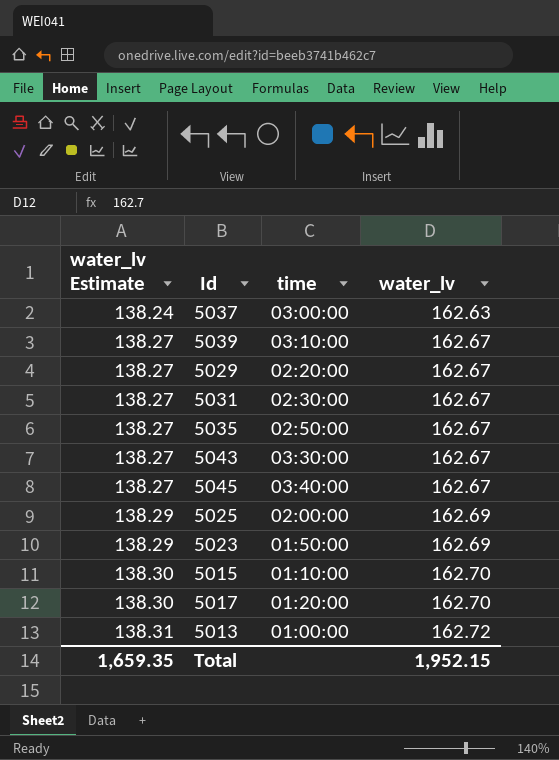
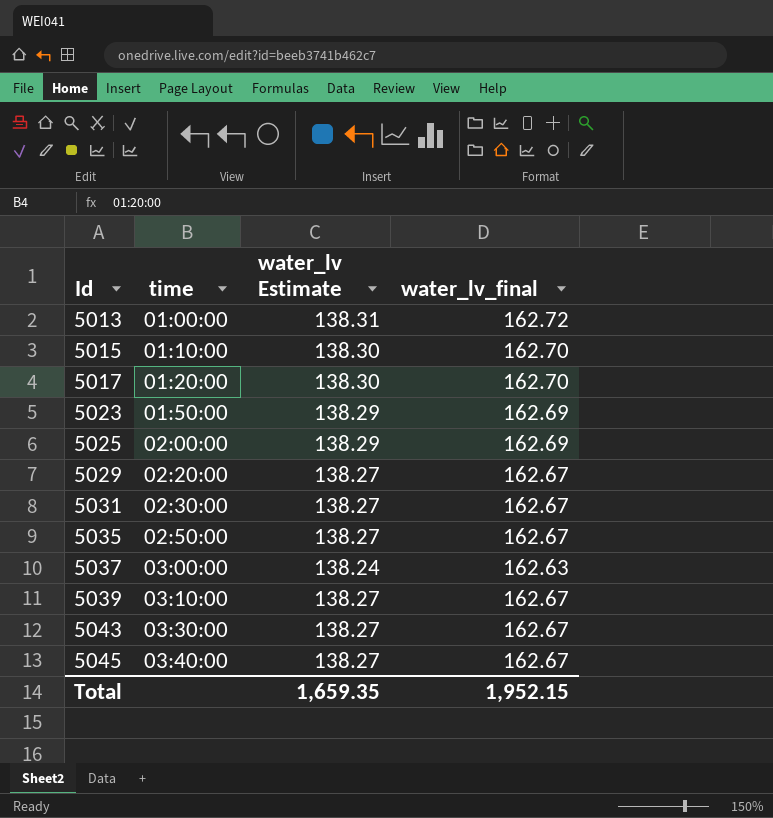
row order: water_lv Estimate ascending -> Id ascending
column water_lv Estimate | position: 1 -> 3
column name: water_lv -> water_lv_final

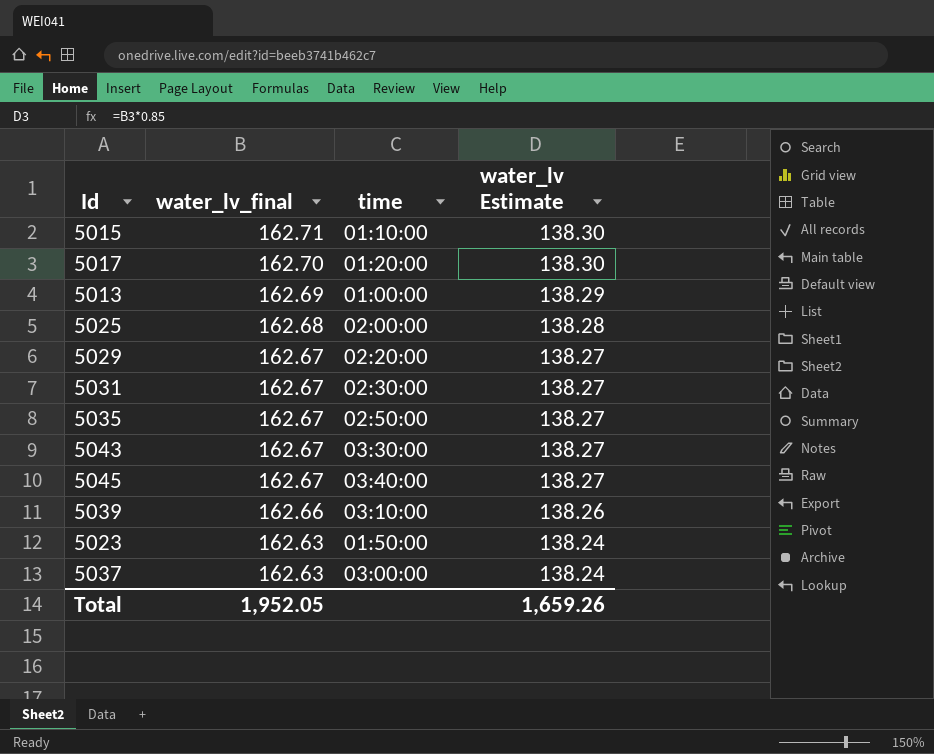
row order: Id ascending -> water_lv_final descending
column water_lv_final | position: 4 -> 2
5015 | water_lv_final: 162.70 -> 162.71
5013 | water_lv_final: 162.72 -> 162.69
5013 | water_lv Estimate: 138.31 -> 138.29
5025 | water_lv_final: 162.69 -> 162.68
5025 | water_lv Estimate: 138.29 -> 138.28
5039 | water_lv_final: 162.67 -> 162.66
5039 | water_lv Estimate: 138.27 -> 138.26
5023 | water_lv_final: 162.69 -> 162.63
5023 | water_lv Estimate: 138.29 -> 138.24
Total | water_lv_final: 1,952.15 -> 1,952.05
Total | water_lv Estimate: 1,659.35 -> 1,659.26

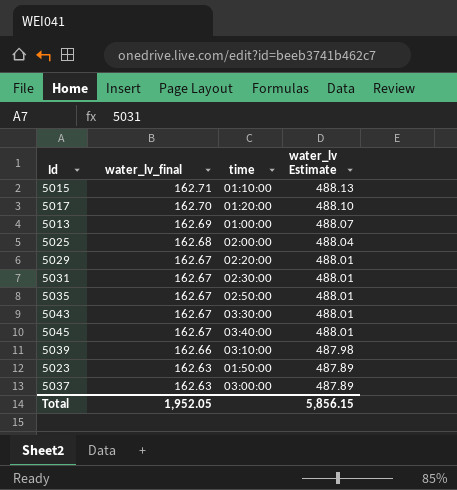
column water_lv Estimate | formula: [water_lv_final] * 0.85 -> [water_lv_final] * 3
Total | water_lv Estimate: 1,659.26 -> 5,856.15

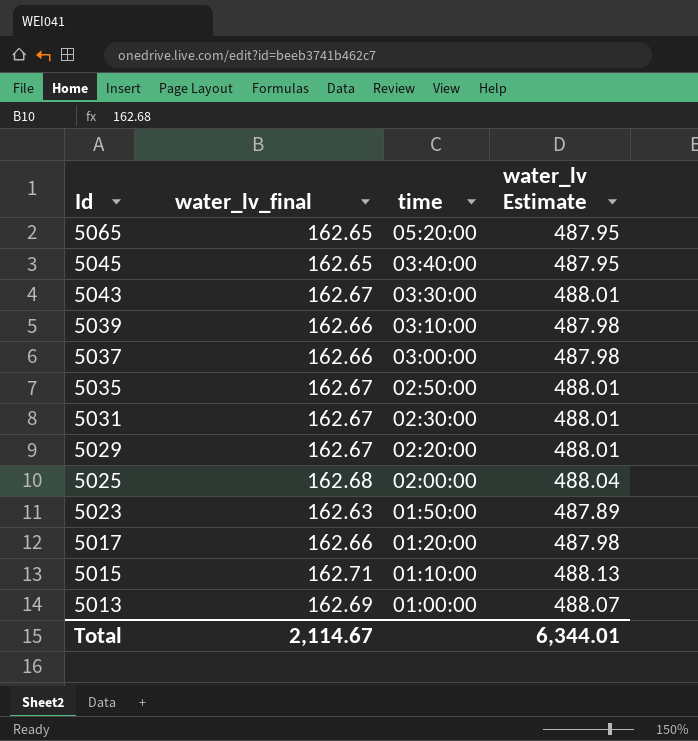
row order: water_lv_final descending -> Id descending
row 5065: none -> 162.65 | 05:20:00 | 487.95
5045 | water_lv_final: 162.67 -> 162.65
5045 | water_lv Estimate: 488.01 -> 487.95
5037 | water_lv_final: 162.63 -> 162.66
5037 | water_lv Estimate: 487.89 -> 487.98
5017 | water_lv_final: 162.70 -> 162.66
5017 | water_lv Estimate: 488.10 -> 487.98
Total | water_lv_final: 1,952.05 -> 2,114.67
Total | water_lv Estimate: 5,856.15 -> 6,344.01

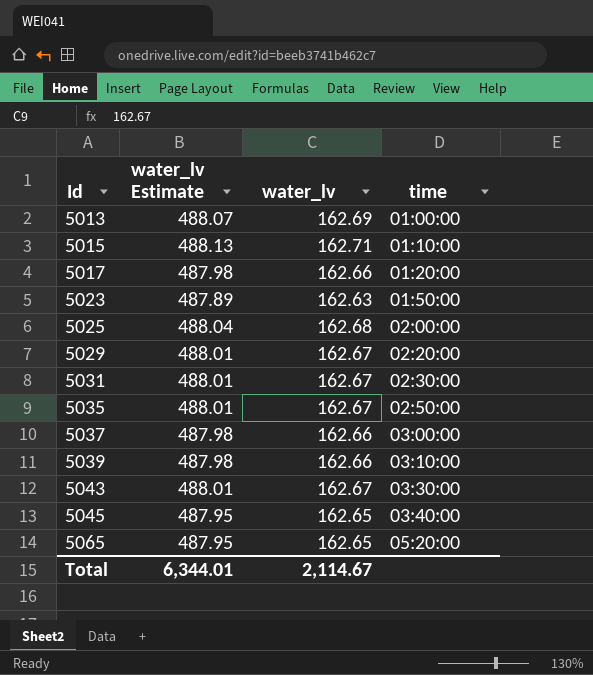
row order: Id descending -> Id ascending
column water_lv Estimate | position: 4 -> 2
column name: water_lv_final -> water_lv

